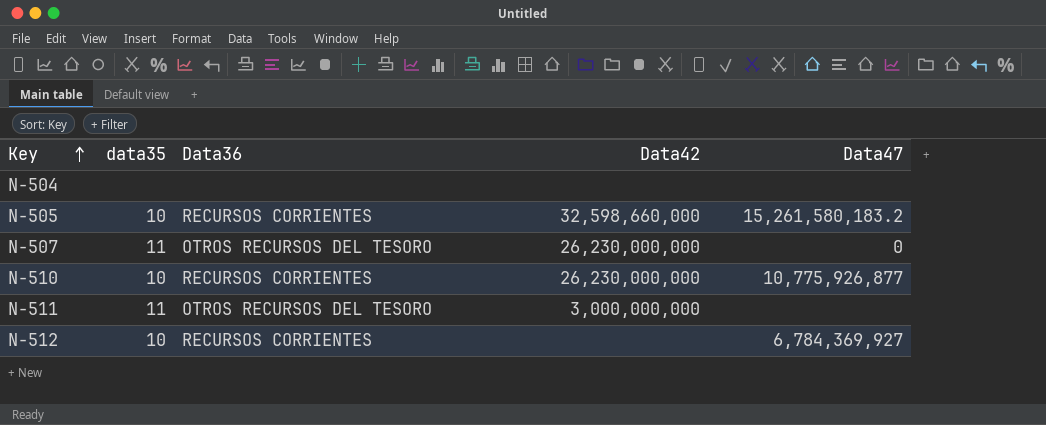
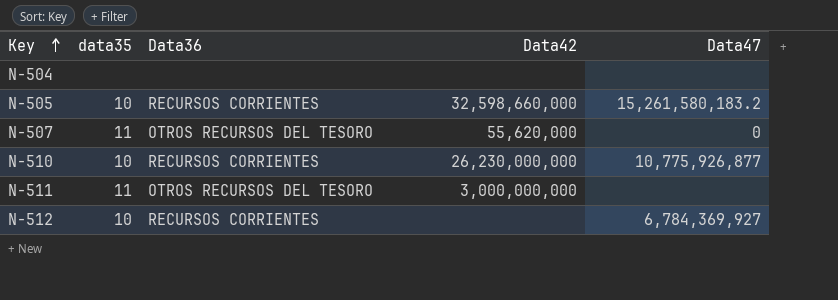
N-507 | Data42: 26,230,000,000 -> 55,620,000

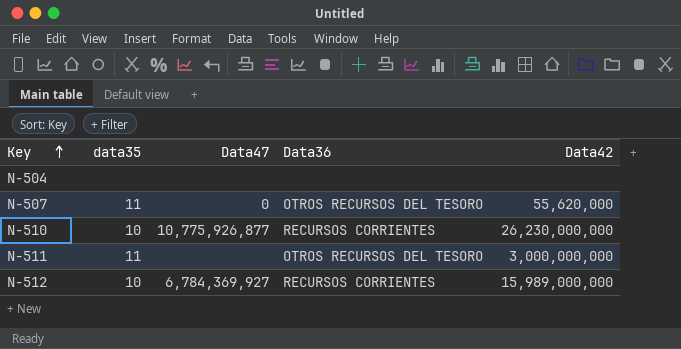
column Data47 | position: 5 -> 3
row N-505: 10 | RECURSOS CORRIENTES | 32,598,660,000 | 15,261,580,183.2 -> none
N-512 | Data42: none -> 15,989,000,000

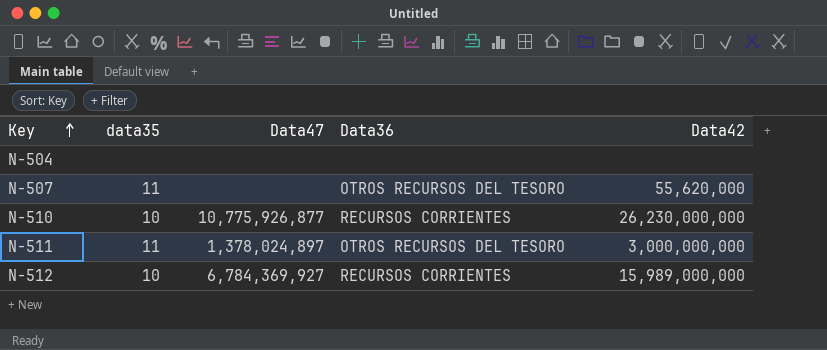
N-507 | Data47: 0 -> none
N-511 | Data47: none -> 1,378,024,897

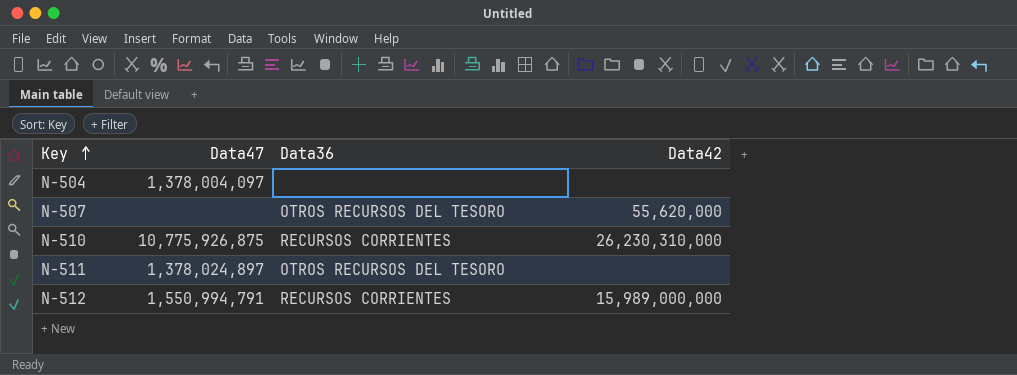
column data35 | position: 2 -> none
N-504 | Data47: none -> 1,378,004,097
N-510 | Data47: 10,775,926,877 -> 10,775,926,875
N-510 | Data42: 26,230,000,000 -> 26,230,310,000
N-511 | Data42: 3,000,000,000 -> none
N-512 | Data47: 6,784,369,927 -> 1,550,994,791

